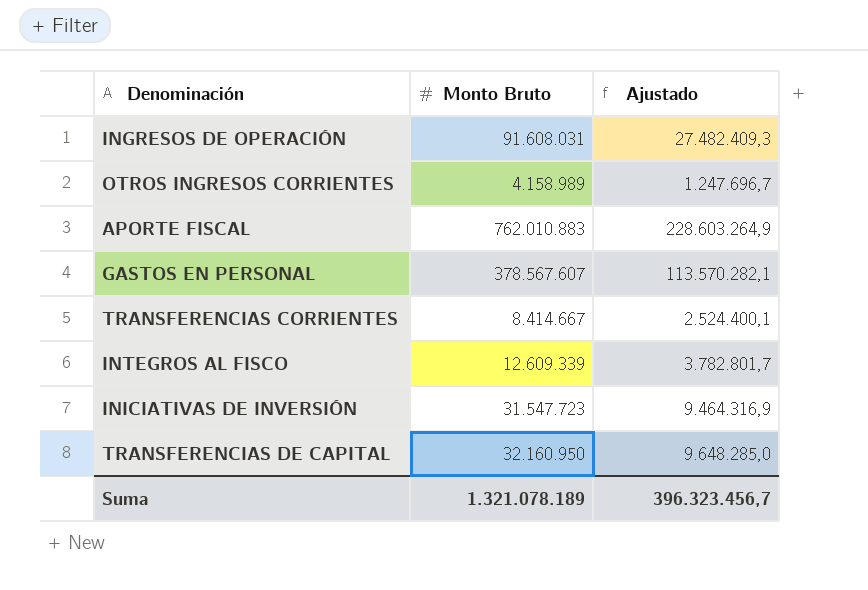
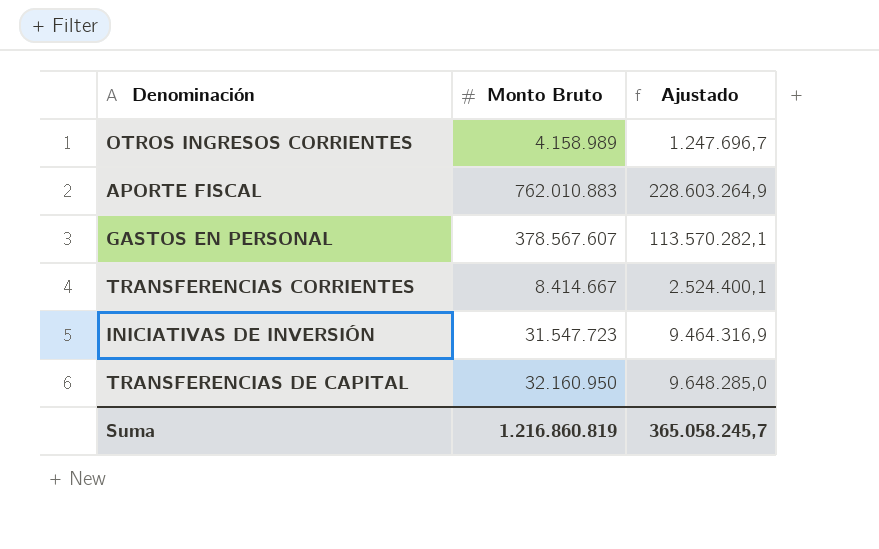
row INGRESOS DE OPERACIÓN: 91.608.031 | 27.482.409,3 -> none
row INTEGROS AL FISCO: 12.609.339 | 3.782.801,7 -> none
Suma | Monto Bruto: 1.321.078.189 -> 1.216.860.819
Suma | Ajustado: 396.323.456,7 -> 365.058.245,7

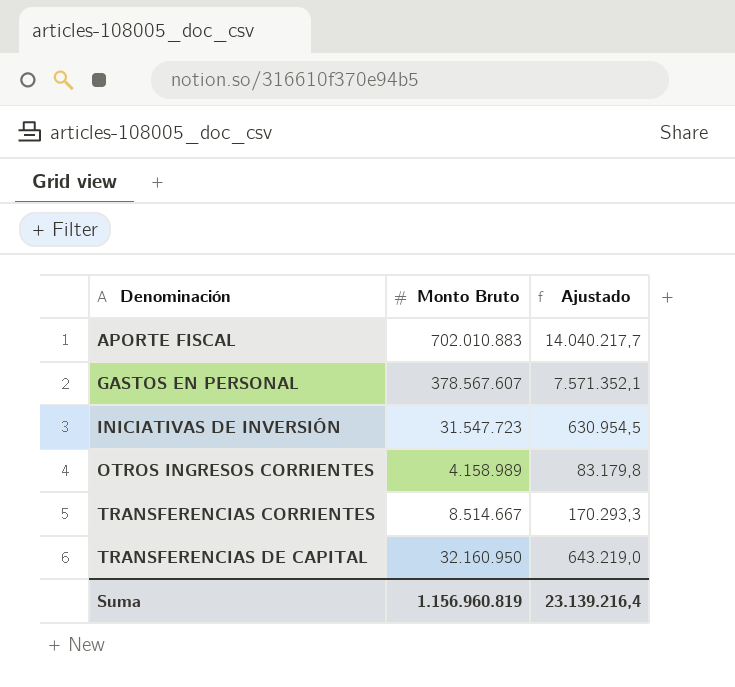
row order: none -> Denominación ascending
column Ajustado | formula: [Monto Bruto] * 0,3 -> [Monto Bruto] * 0,02
APORTE FISCAL | Monto Bruto: 762.010.883 -> 702.010.883
TRANSFERENCIAS CORRIENTES | Monto Bruto: 8.414.667 -> 8.514.667
Suma | Monto Bruto: 1.216.860.819 -> 1.156.960.819
Suma | Ajustado: 365.058.245,7 -> 23.139.216,4

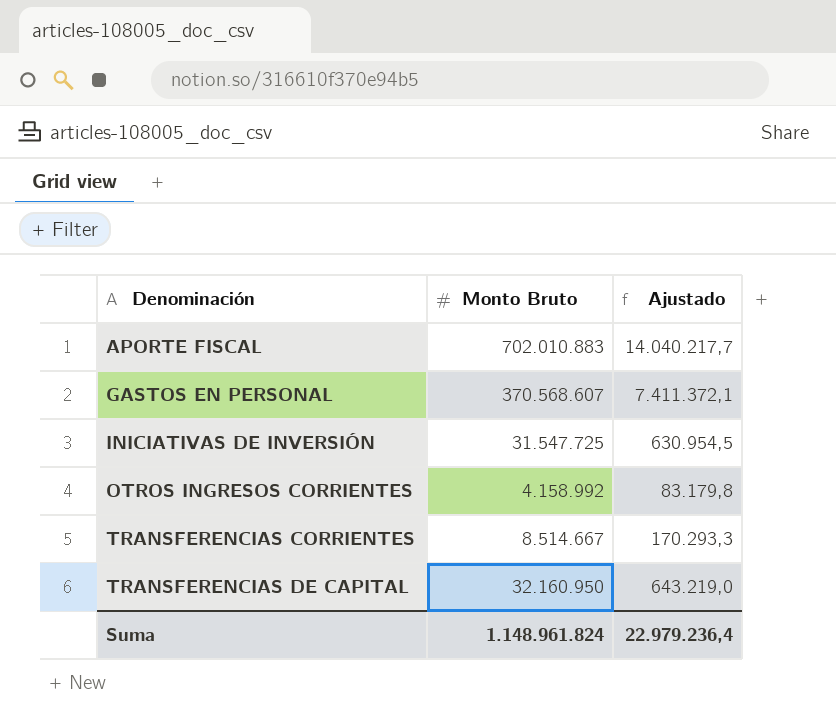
GASTOS EN PERSONAL | Monto Bruto: 378.567.607 -> 370.568.607
GASTOS EN PERSONAL | Ajustado: 7.571.352,1 -> 7.411.372,1
INICIATIVAS DE INVERSIÓN | Monto Bruto: 31.547.723 -> 31.547.725
OTROS INGRESOS CORRIENTES | Monto Bruto: 4.158.989 -> 4.158.992
Suma | Monto Bruto: 1.156.960.819 -> 1.148.961.824
Suma | Ajustado: 23.139.216,4 -> 22.979.236,4

